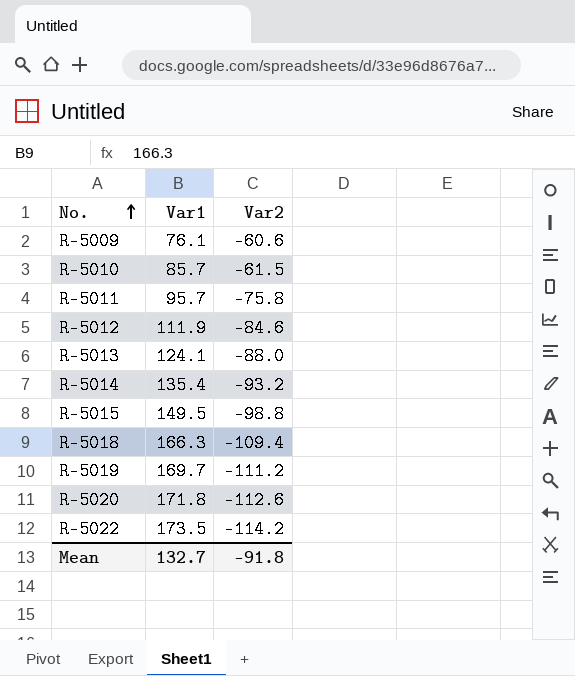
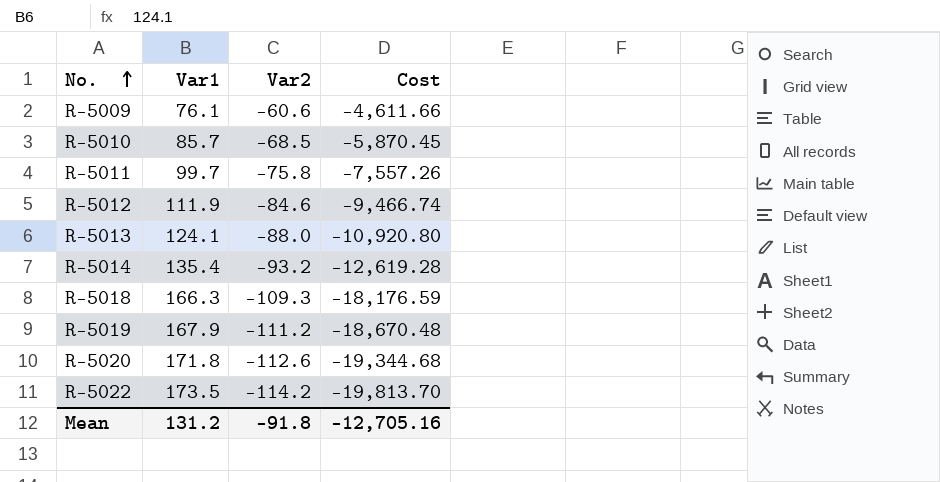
column Cost | formula: none -> [Var1] * [Var2]
row R-5015: 149.5 | -98.8 -> none
R-5010 | Var2: -61.5 -> -68.5
R-5011 | Var1: 95.7 -> 99.7
R-5018 | Var2: -109.4 -> -109.3
R-5019 | Var1: 169.7 -> 167.9
Mean | Var1: 132.7 -> 131.2

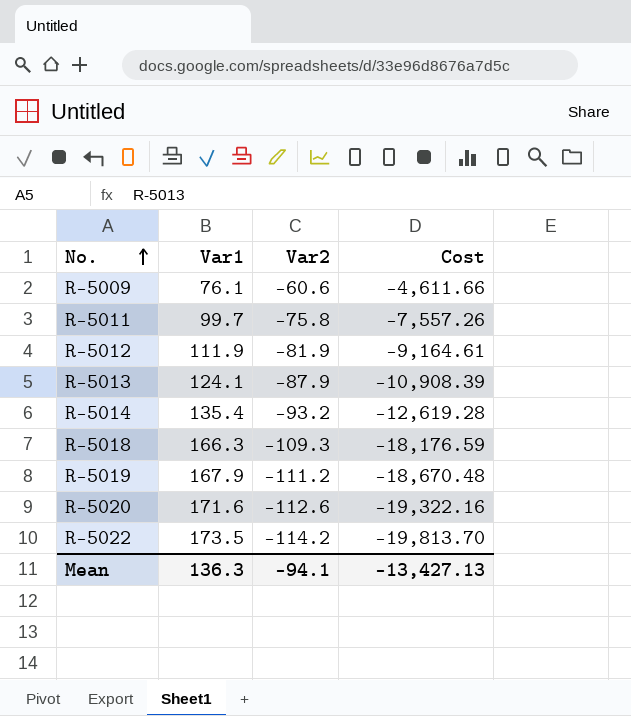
row R-5010: 85.7 | -68.5 | -5,870.45 -> none
R-5012 | Var2: -84.6 -> -81.9
R-5012 | Cost: -9,466.74 -> -9,164.61
R-5013 | Var2: -88.0 -> -87.9
R-5013 | Cost: -10,920.80 -> -10,908.39
R-5020 | Var1: 171.8 -> 171.6
R-5020 | Cost: -19,344.68 -> -19,322.16
Mean | Var1: 131.2 -> 136.3
Mean | Var2: -91.8 -> -94.1
Mean | Cost: -12,705.16 -> -13,427.13

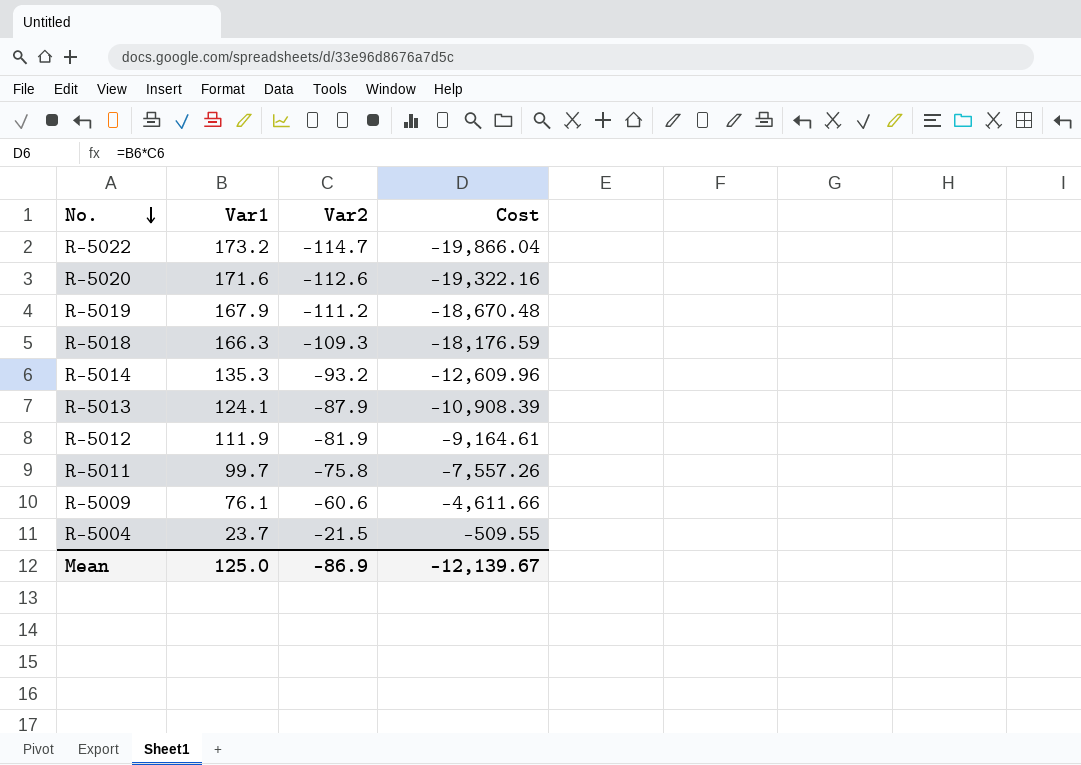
row order: No. ascending -> No. descending
R-5022 | Var1: 173.5 -> 173.2
R-5022 | Var2: -114.2 -> -114.7
R-5022 | Cost: -19,813.70 -> -19,866.04
R-5014 | Var1: 135.4 -> 135.3
R-5014 | Cost: -12,619.28 -> -12,609.96
row R-5004: none -> 23.7 | -21.5 | -509.55
Mean | Var1: 136.3 -> 125.0
Mean | Var2: -94.1 -> -86.9
Mean | Cost: -13,427.13 -> -12,139.67

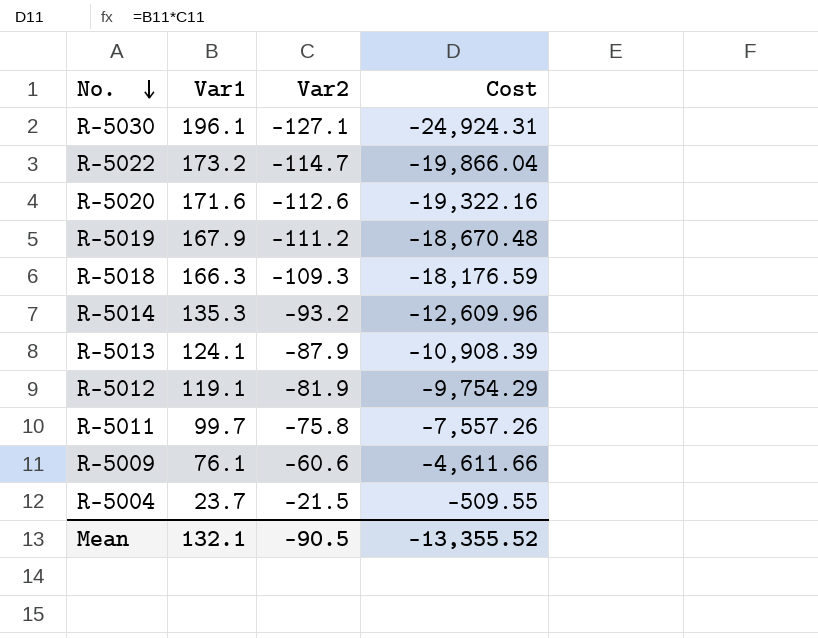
row R-5030: none -> 196.1 | -127.1 | -24,924.31
R-5012 | Var1: 111.9 -> 119.1
R-5012 | Cost: -9,164.61 -> -9,754.29
Mean | Var1: 125.0 -> 132.1
Mean | Var2: -86.9 -> -90.5
Mean | Cost: -12,139.67 -> -13,355.52

